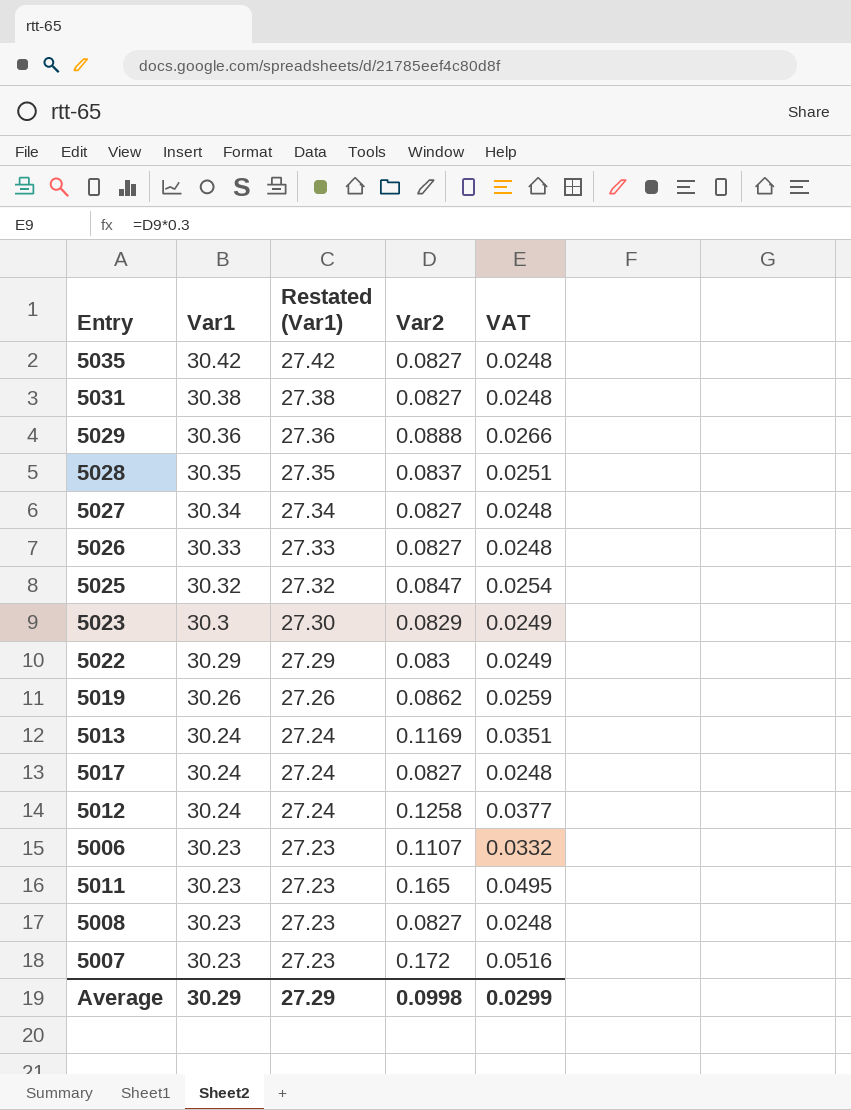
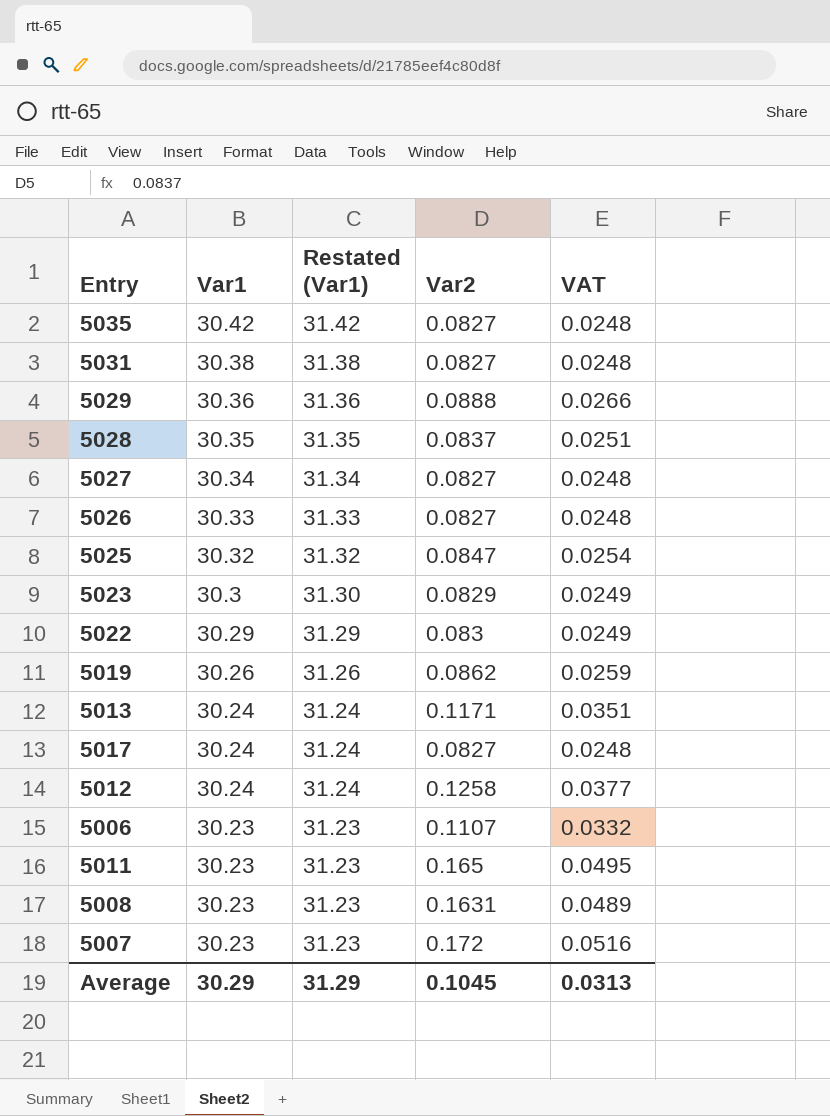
column Restated (Var1) | formula: [Var1] - 3 -> [Var1] + 1
5013 | Var2: 0.1169 -> 0.1171
5008 | Var2: 0.0827 -> 0.1631
5008 | VAT: 0.0248 -> 0.0489
Average | Restated (Var1): 27.29 -> 31.29
Average | Var2: 0.0998 -> 0.1045
Average | VAT: 0.0299 -> 0.0313

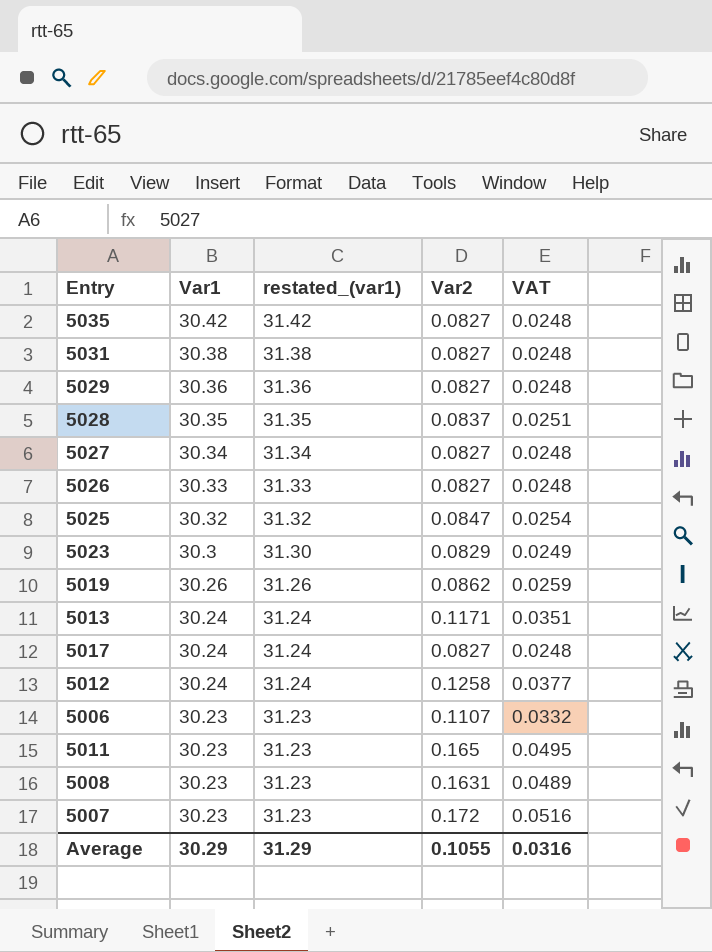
column name: Restated (Var1) -> restated_(var1)
row 5022: 30.29 | 31.29 | 0.083 | 0.0249 -> none
5029 | Var2: 0.0888 -> 0.0827
5029 | VAT: 0.0266 -> 0.0248
Average | Var2: 0.1045 -> 0.1055
Average | VAT: 0.0313 -> 0.0316

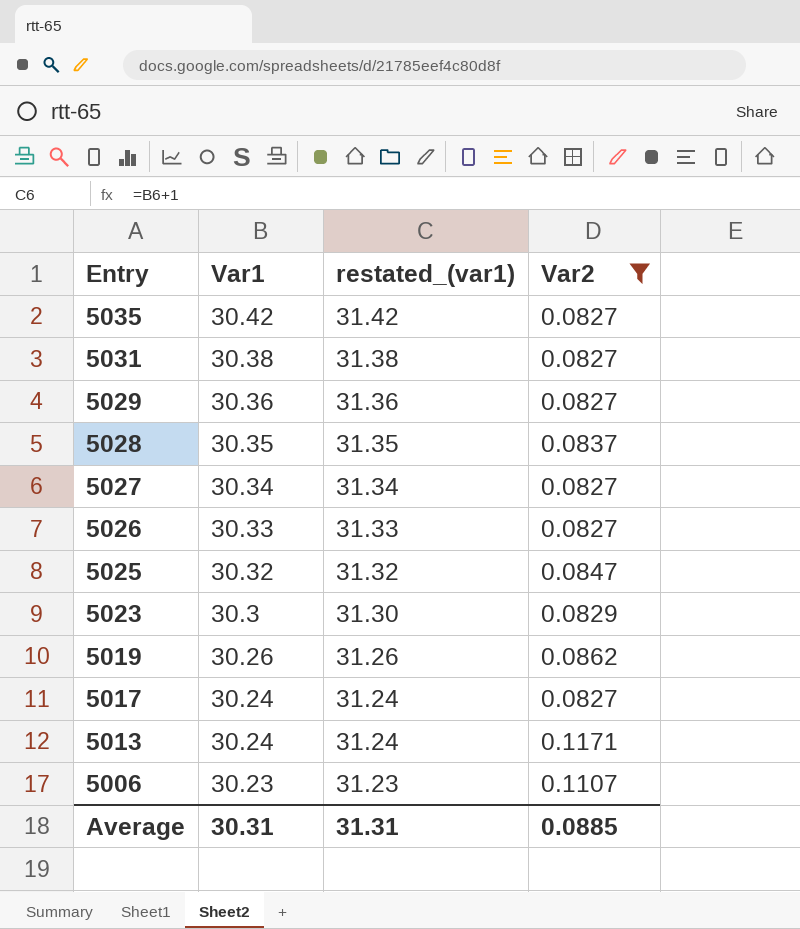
filter: none -> Var2 <= 0.1171
row order: Var1 descending -> Entry descending
column VAT | formula: [Var2] * 0.3 -> none
Average | Var1: 30.29 -> 30.31
Average | restated_(var1): 31.29 -> 31.31
Average | Var2: 0.1055 -> 0.0885

